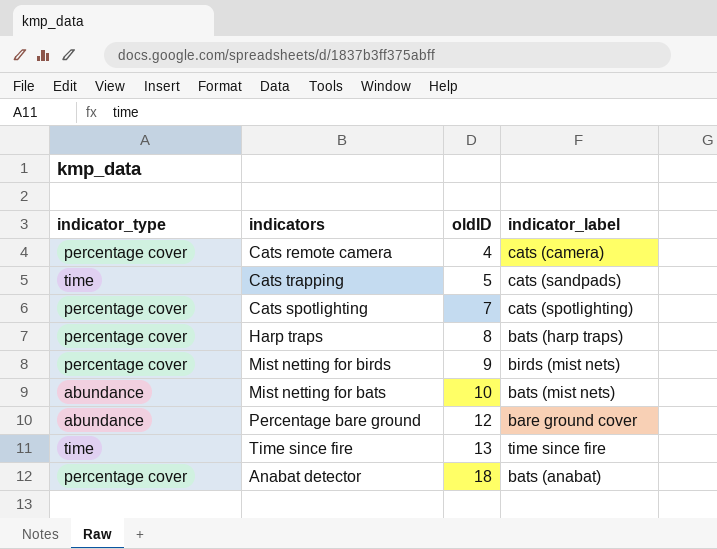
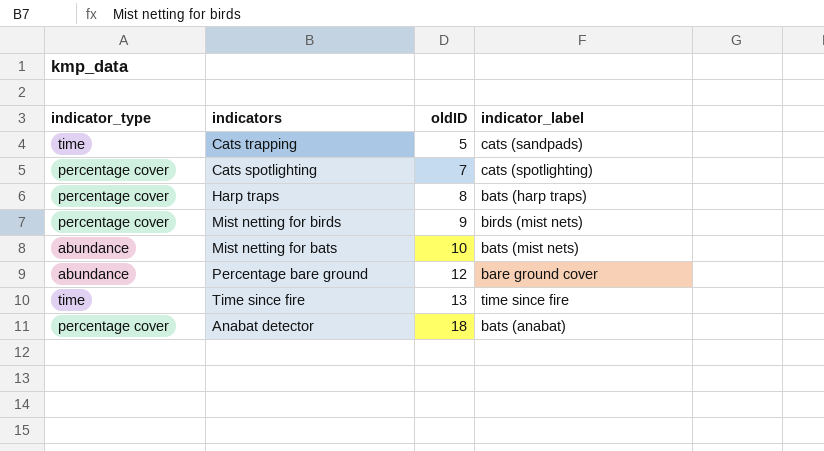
row Cats remote camera: percentage cover | 4 | cats (camera) -> none

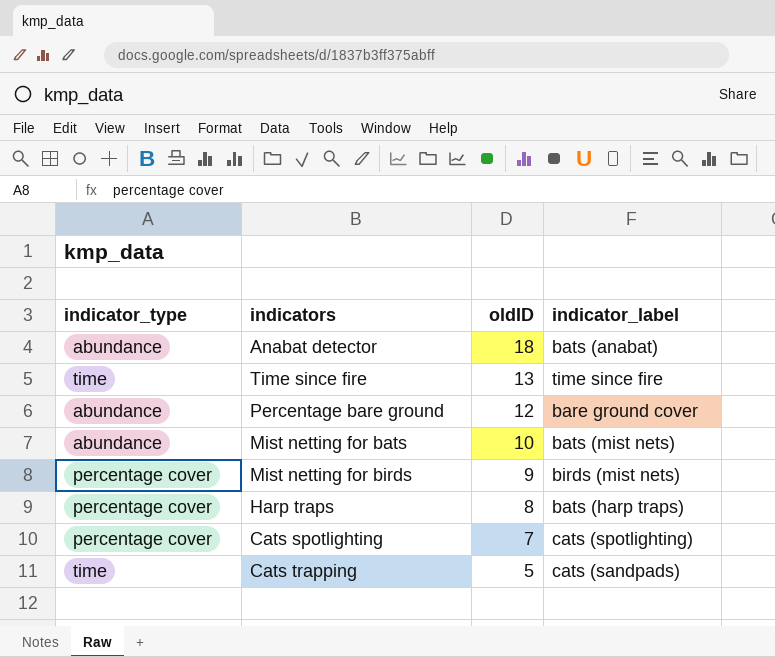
row order: oldID ascending -> oldID descending
Anabat detector | indicator_type: percentage cover -> abundance

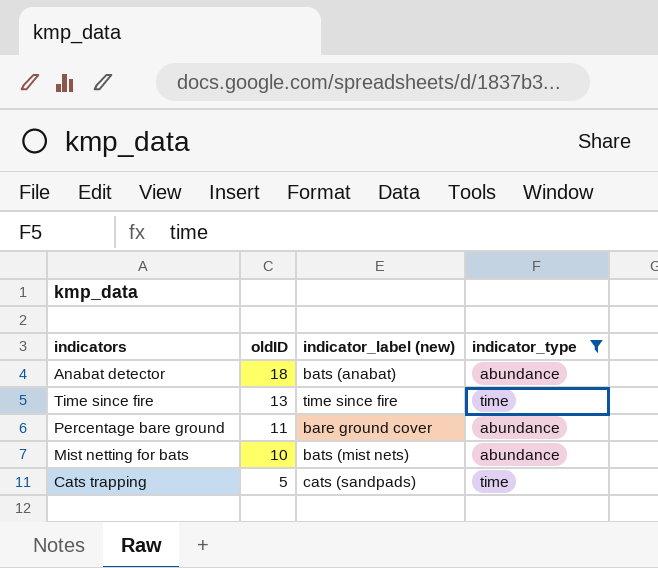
filter: none -> indicator_type != percentage cover
column name: indicator_label -> indicator_label (new)
column indicator_type | position: 1 -> 4
Percentage bare ground | oldID: 12 -> 11

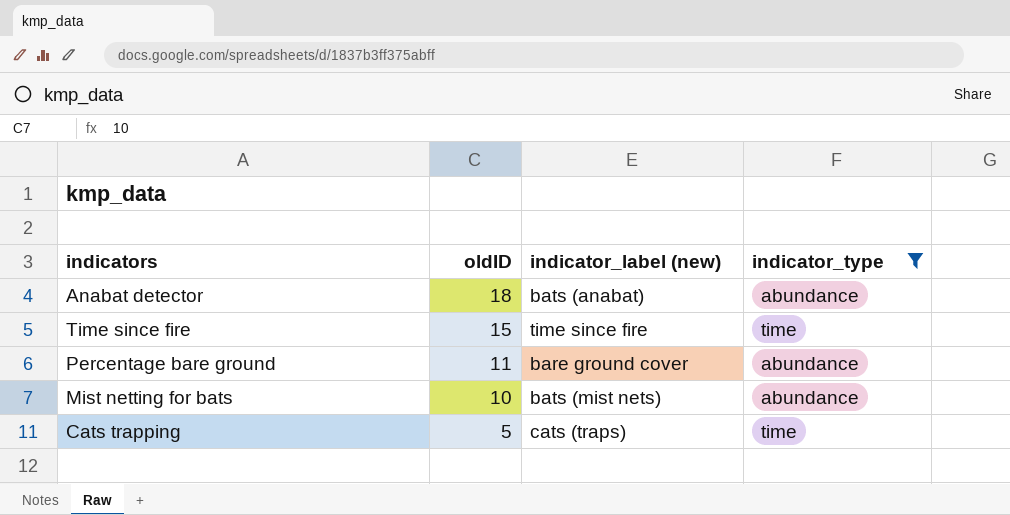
Time since fire | oldID: 13 -> 15
Cats trapping | indicator_label (new): cats (sandpads) -> cats (traps)

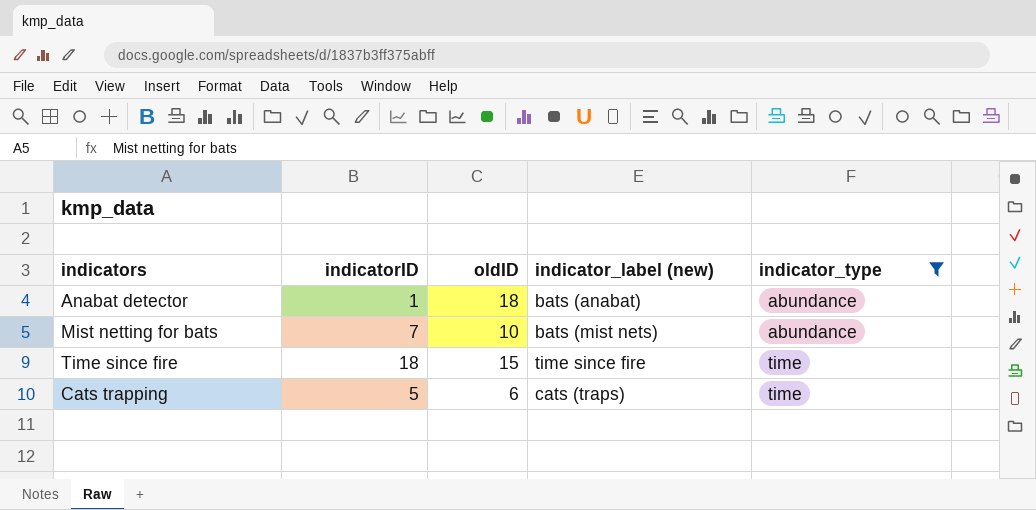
row order: oldID descending -> indicator_type ascending
column indicatorID | position: none -> 2
row Percentage bare ground: 11 | bare ground cover | abundance -> none
Cats trapping | oldID: 5 -> 6

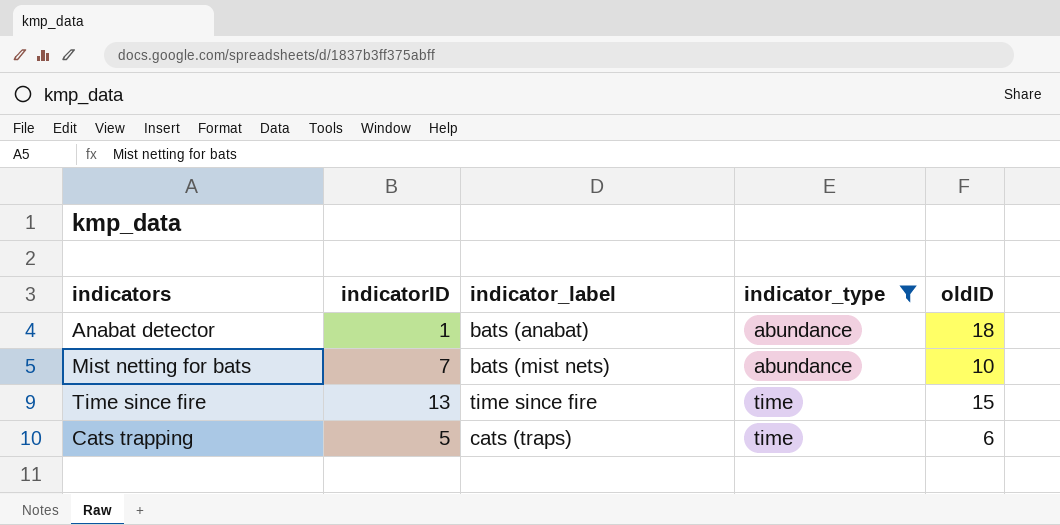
column name: indicator_label (new) -> indicator_label
column oldID | position: 3 -> 5
Time since fire | indicatorID: 18 -> 13

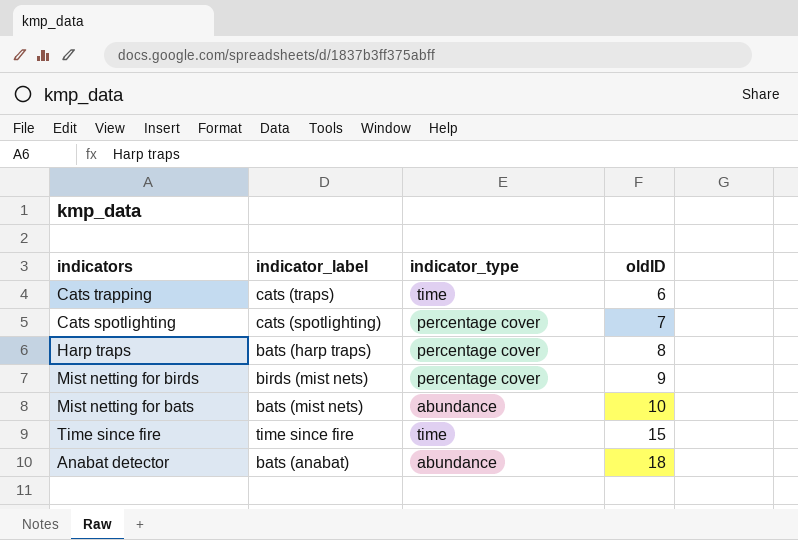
filter: indicator_type != percentage cover -> none
row order: indicator_type ascending -> oldID ascending
column indicatorID | position: 2 -> none

